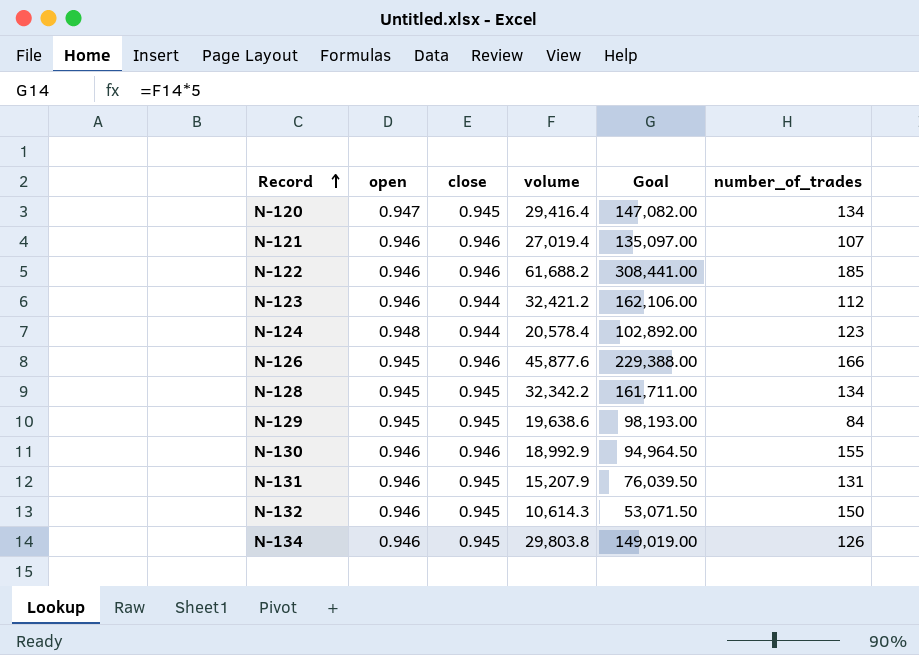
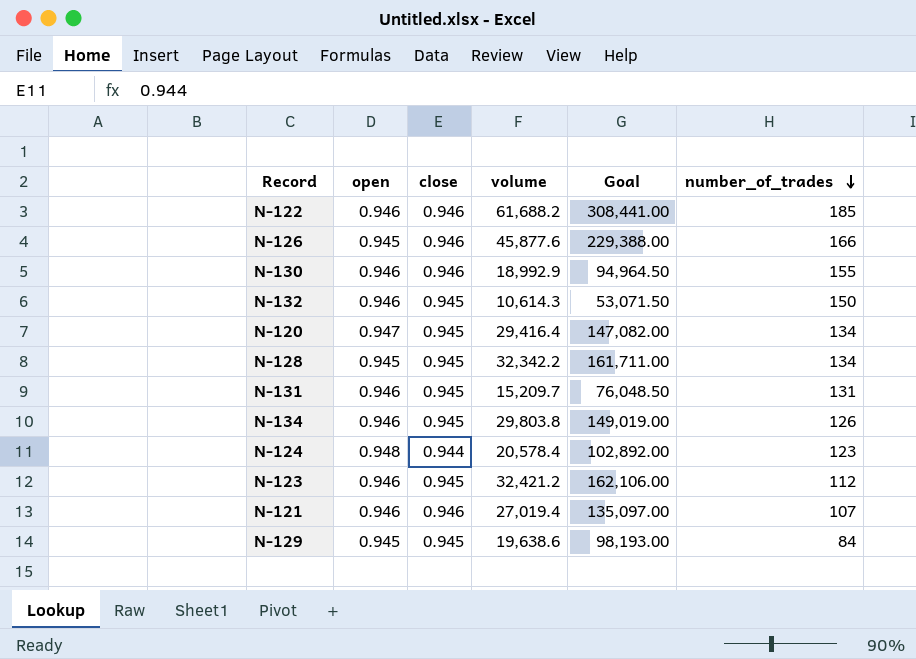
row order: Record ascending -> number_of_trades descending
N-131 | volume: 15,207.9 -> 15,209.7
N-131 | Goal: 76,039.50 -> 76,048.50
N-123 | close: 0.944 -> 0.945

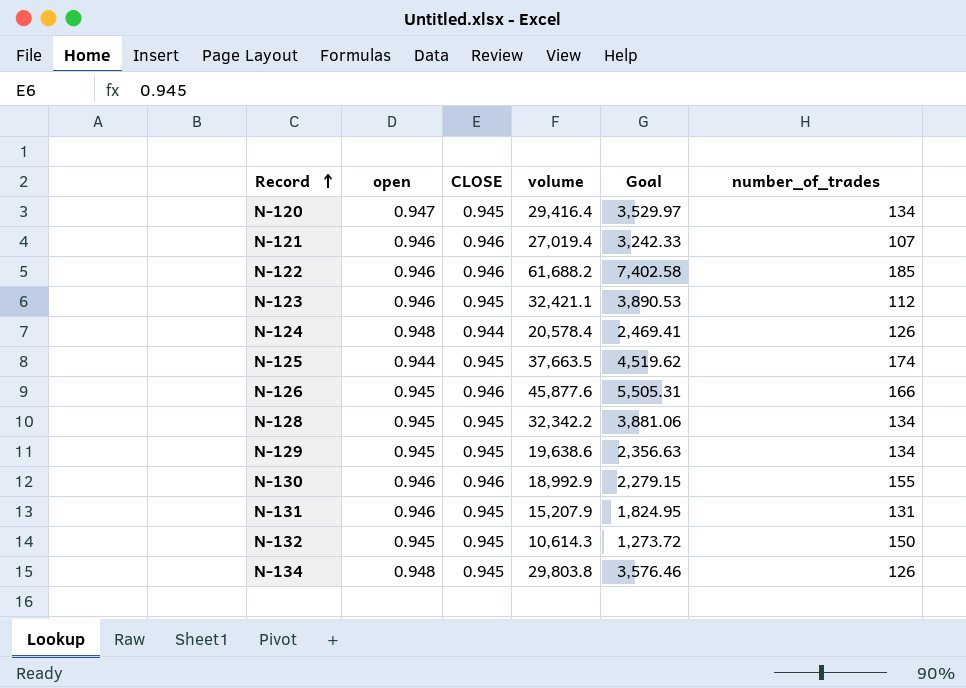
row order: number_of_trades descending -> Record ascending
column name: close -> CLOSE
column Goal | formula: [volume] * 5 -> [volume] * 0.12
N-123 | volume: 32,421.2 -> 32,421.1
N-124 | number_of_trades: 123 -> 126
row N-125: none -> 0.944 | 0.945 | 37,663.5 | 4,519.62 | 174
N-129 | number_of_trades: 84 -> 134
N-131 | volume: 15,209.7 -> 15,207.9
N-132 | open: 0.946 -> 0.945
N-134 | open: 0.946 -> 0.948

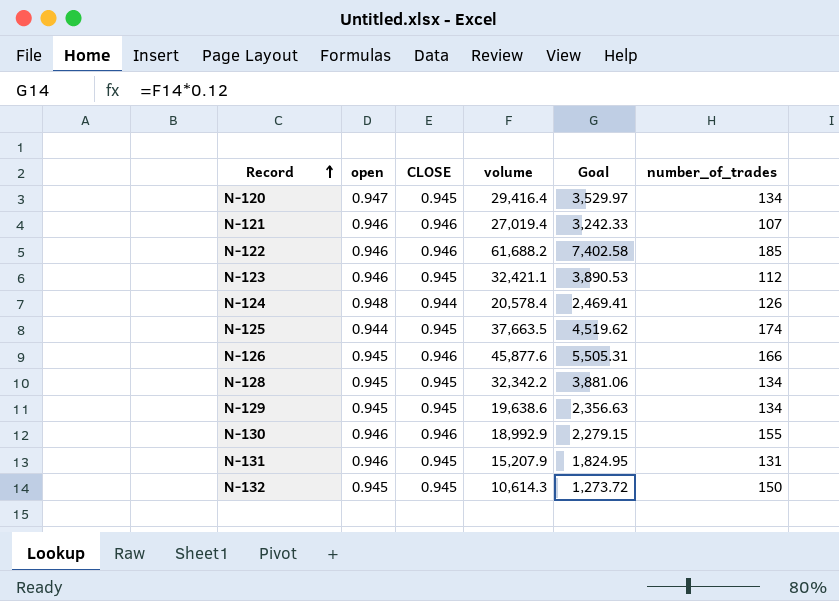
row N-134: 0.948 | 0.945 | 29,803.8 | 3,576.46 | 126 -> none

